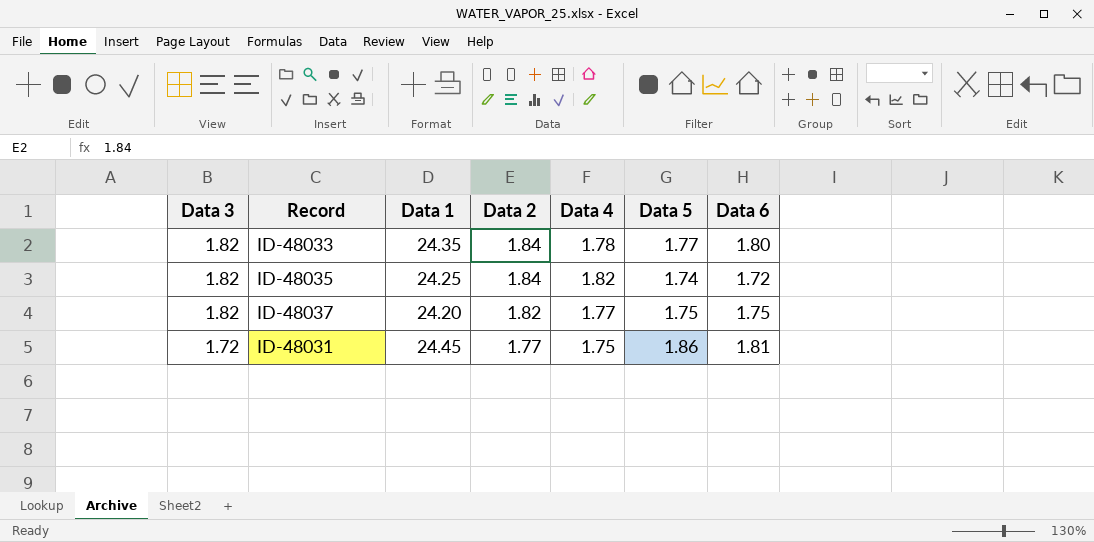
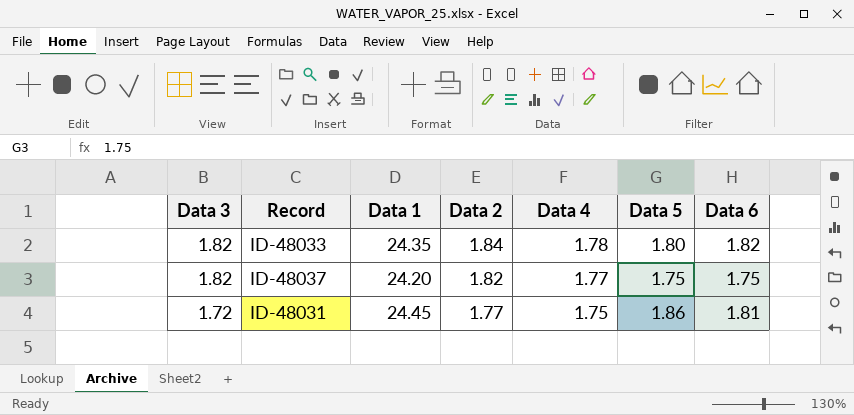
row ID-48035: 1.82 | 24.25 | 1.84 | 1.82 | 1.74 | 1.72 -> none
ID-48033 | Data 5: 1.77 -> 1.80
ID-48033 | Data 6: 1.80 -> 1.82

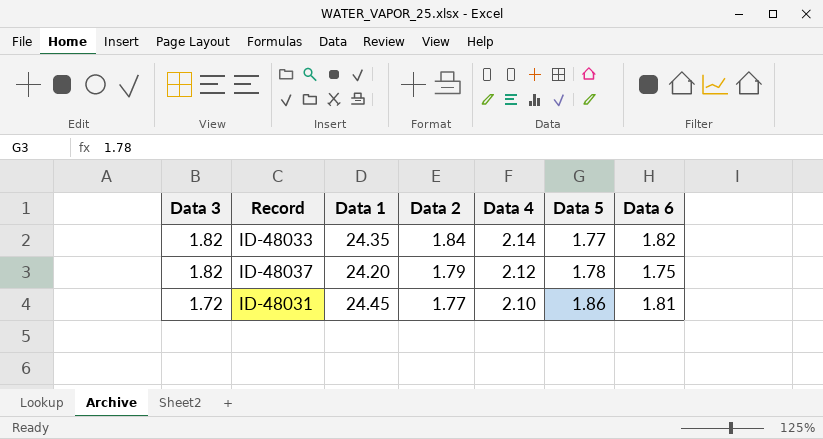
ID-48033 | Data 4: 1.78 -> 2.14
ID-48033 | Data 5: 1.80 -> 1.77
ID-48037 | Data 2: 1.82 -> 1.79
ID-48037 | Data 4: 1.77 -> 2.12
ID-48037 | Data 5: 1.75 -> 1.78
ID-48031 | Data 4: 1.75 -> 2.10

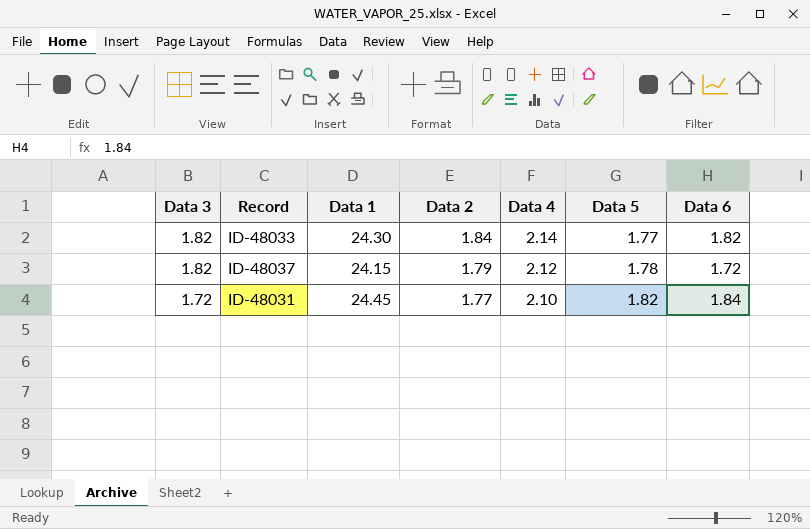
ID-48033 | Data 1: 24.35 -> 24.30
ID-48037 | Data 1: 24.20 -> 24.15
ID-48037 | Data 6: 1.75 -> 1.72
ID-48031 | Data 5: 1.86 -> 1.82
ID-48031 | Data 6: 1.81 -> 1.84

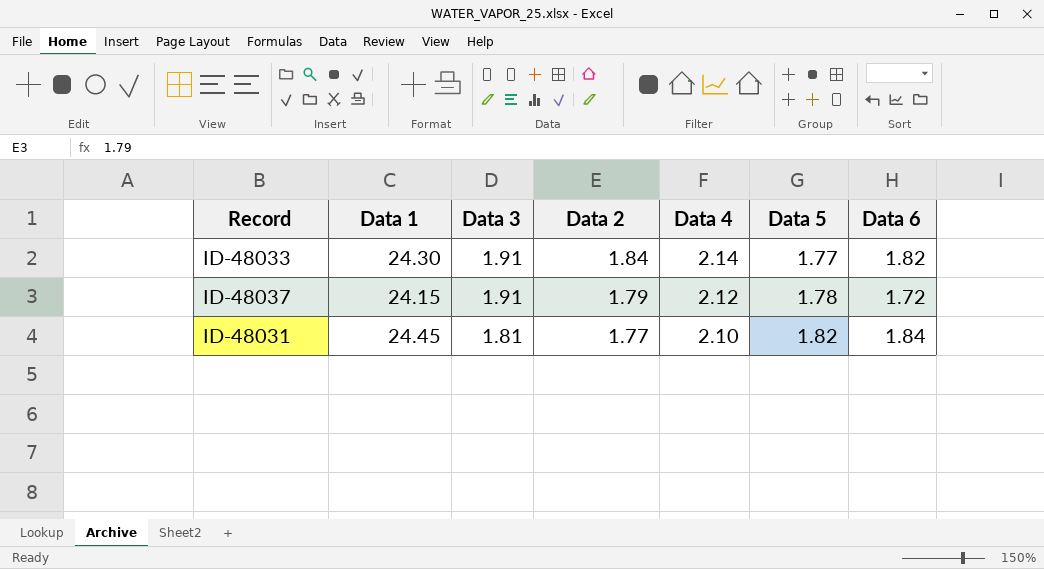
column Data 3 | position: 1 -> 3
ID-48033 | Data 3: 1.82 -> 1.91
ID-48037 | Data 3: 1.82 -> 1.91
ID-48031 | Data 3: 1.72 -> 1.81

